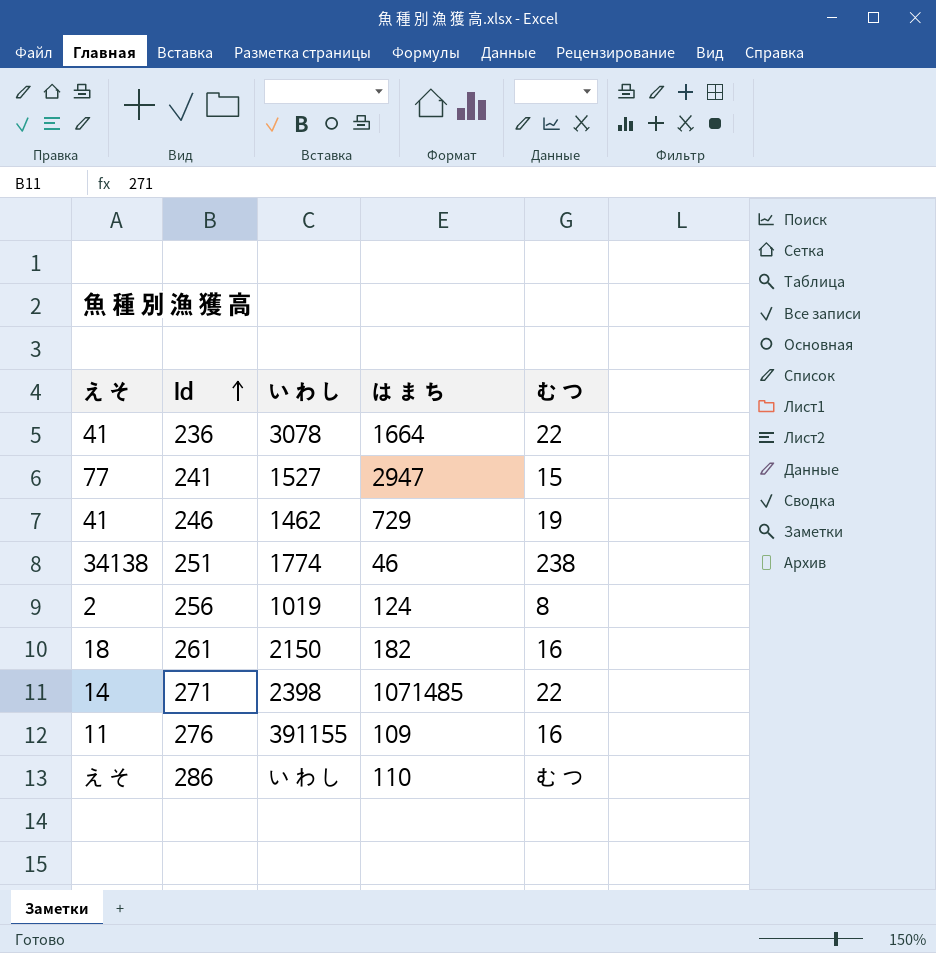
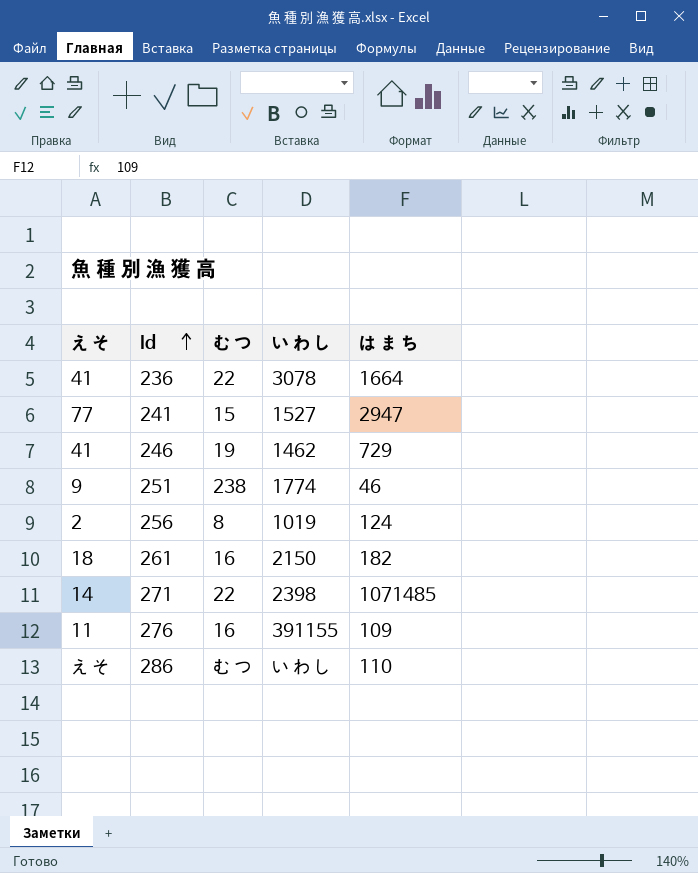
column む つ | position: 5 -> 3
251 | え そ: 34138 -> 9

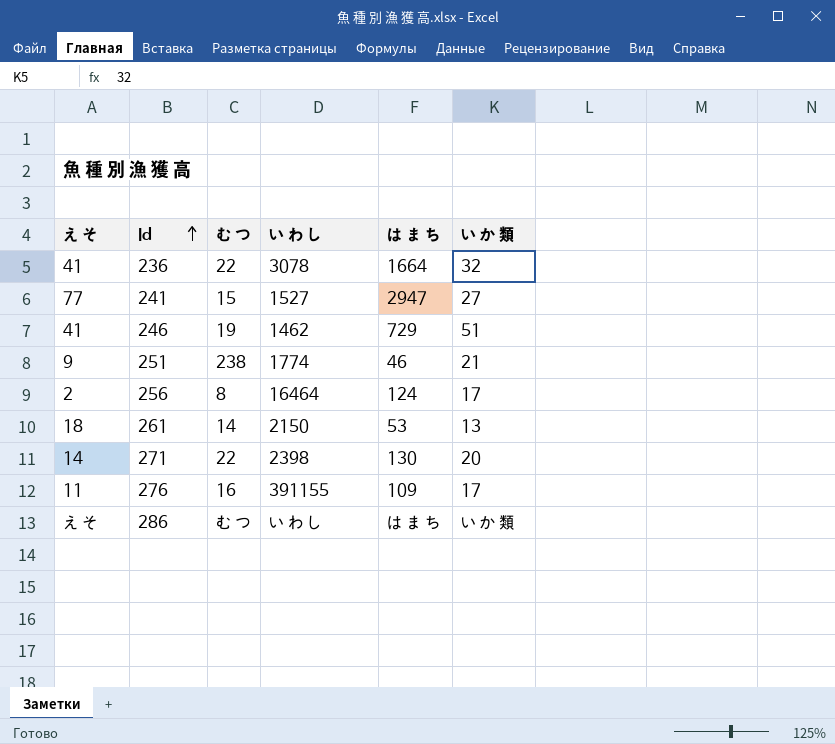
column い か 類 | position: none -> 6
256 | い わ し: 1019 -> 16464
261 | む つ: 16 -> 14
261 | は ま ち: 182 -> 53
271 | は ま ち: 1071485 -> 130
286 | は ま ち: 110 -> は ま ち

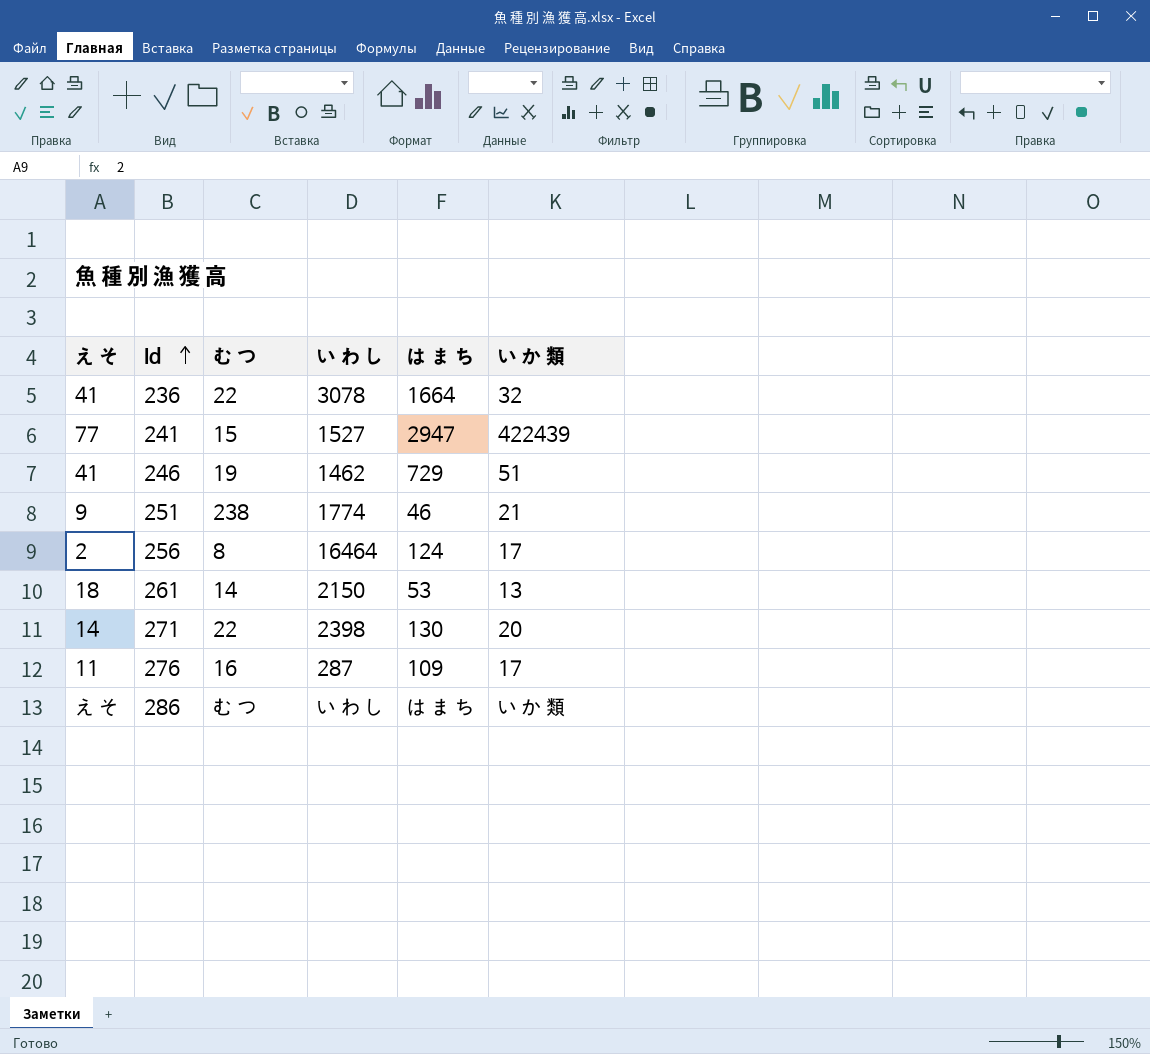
241 | い か 類: 27 -> 422439
276 | い わ し: 391155 -> 287

